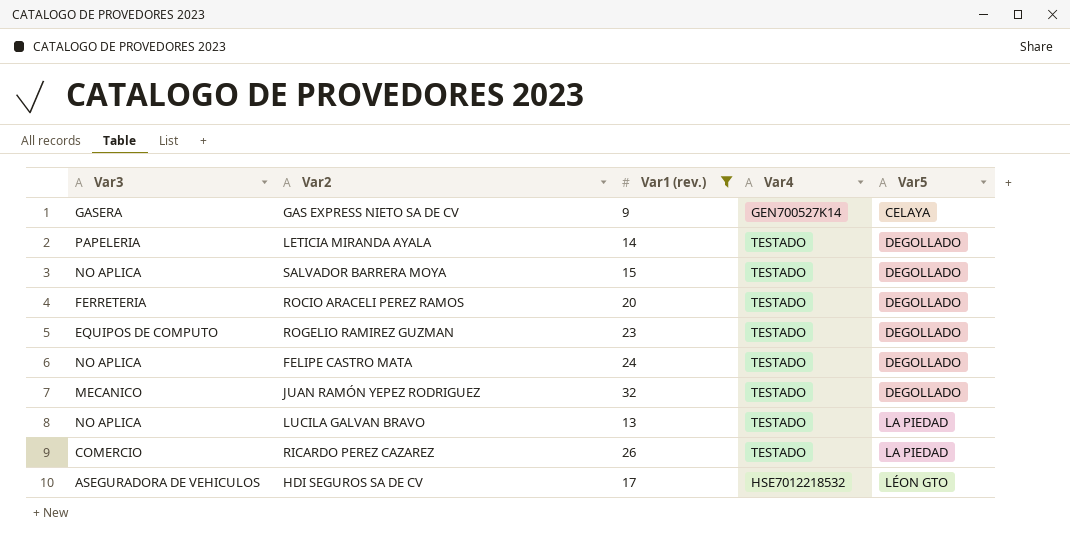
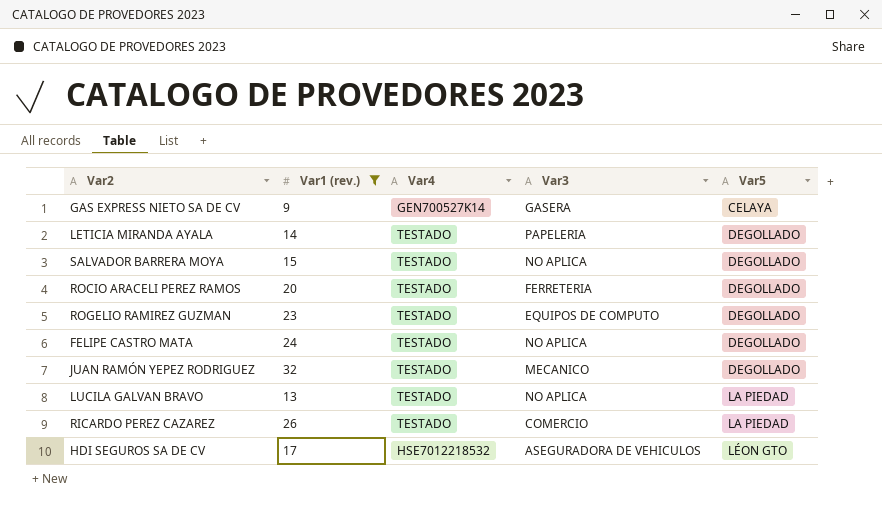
column Var3 | position: 1 -> 4

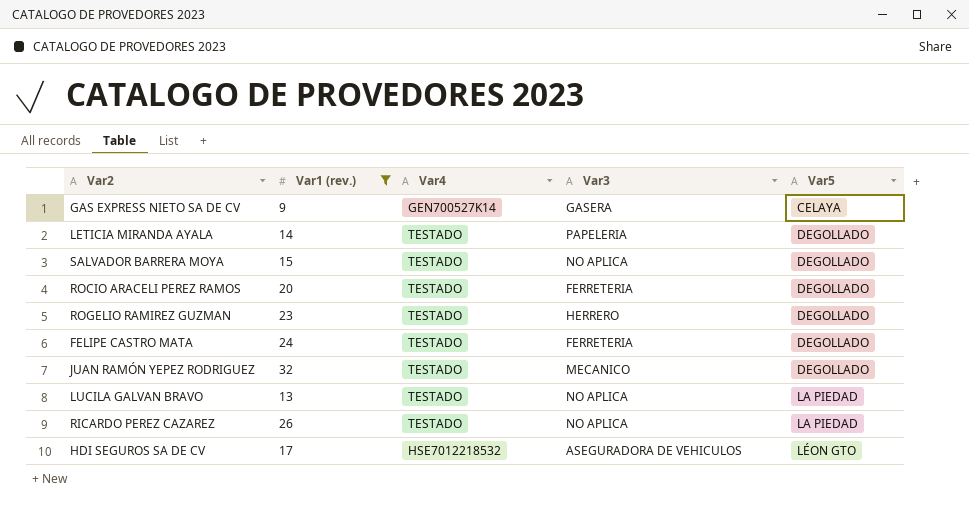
ROGELIO RAMIREZ GUZMAN | Var3: EQUIPOS DE COMPUTO -> HERRERO
FELIPE CASTRO MATA | Var3: NO APLICA -> FERRETERIA
RICARDO PEREZ CAZAREZ | Var3: COMERCIO -> NO APLICA

